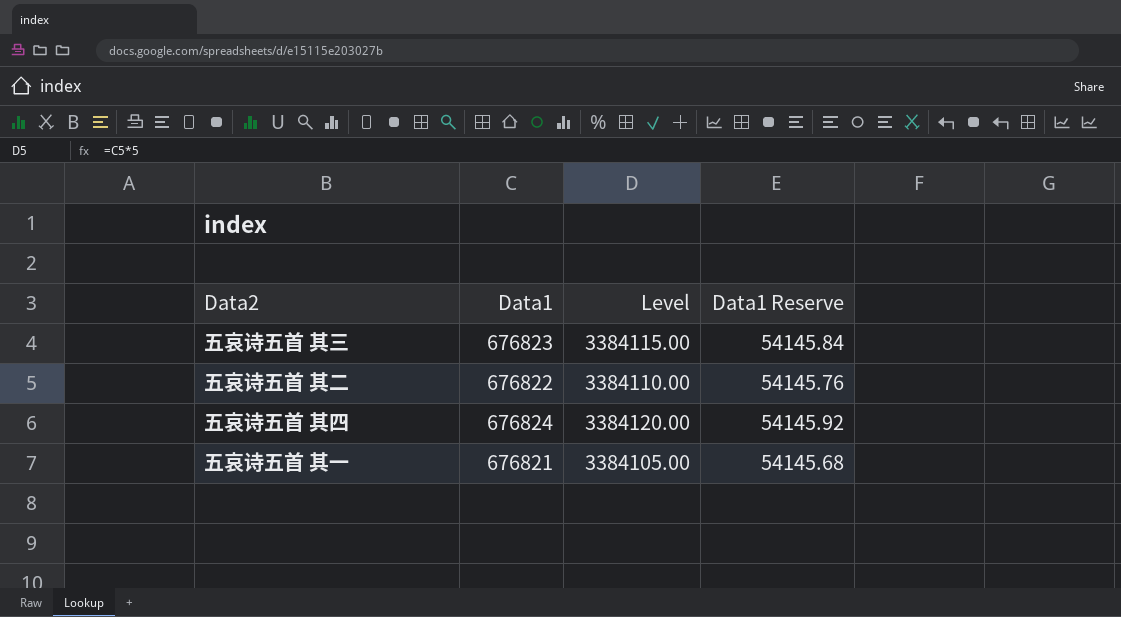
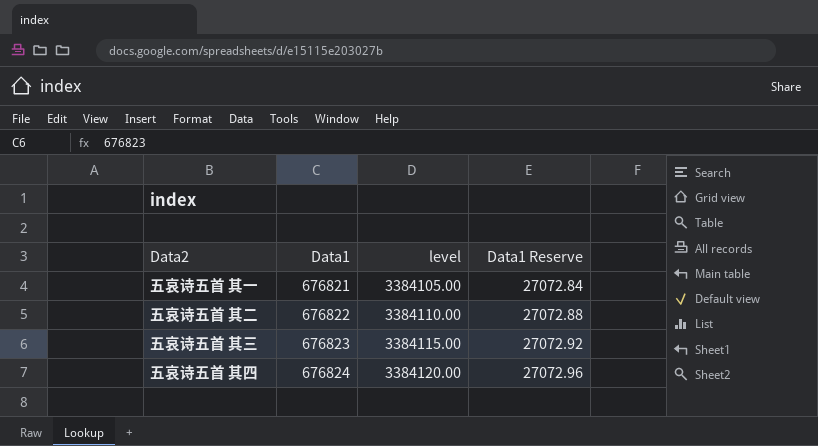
row order: none -> Data1 ascending
column name: Level -> level
column Data1 Reserve | formula: [Data1] * 0.08 -> [Data1] * 0.04

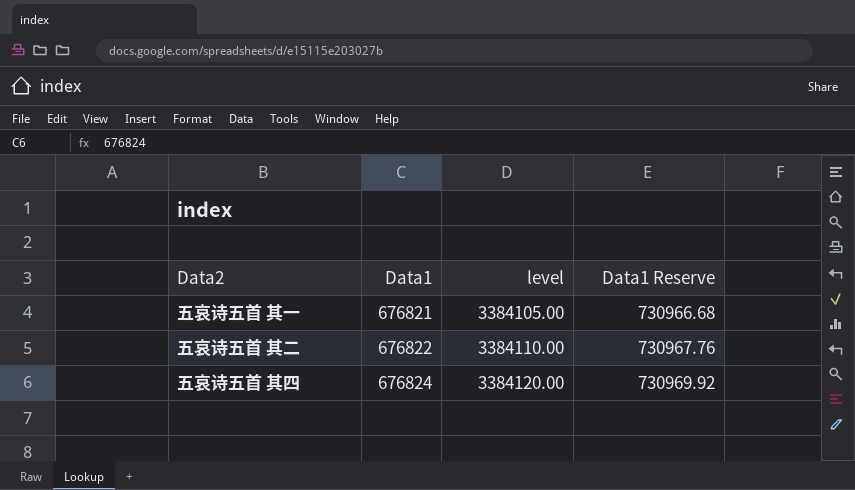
column Data1 Reserve | formula: [Data1] * 0.04 -> [Data1] * 1.08
row 五哀诗五首 其三: 676823 | 3384115.00 | 27072.92 -> none

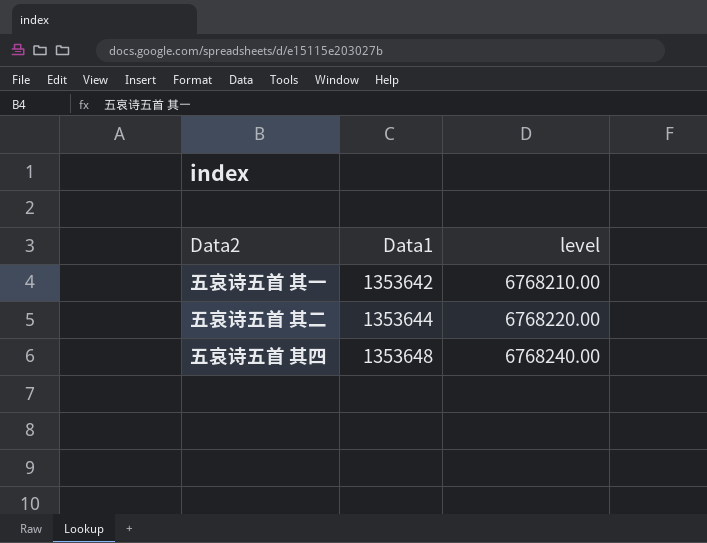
column Data1 Reserve | formula: [Data1] * 1.08 -> none
五哀诗五首 其一 | Data1: 676821 -> 1353642
五哀诗五首 其一 | level: 3384105.00 -> 6768210.00
五哀诗五首 其二 | Data1: 676822 -> 1353644
五哀诗五首 其二 | level: 3384110.00 -> 6768220.00
五哀诗五首 其四 | Data1: 676824 -> 1353648
五哀诗五首 其四 | level: 3384120.00 -> 6768240.00

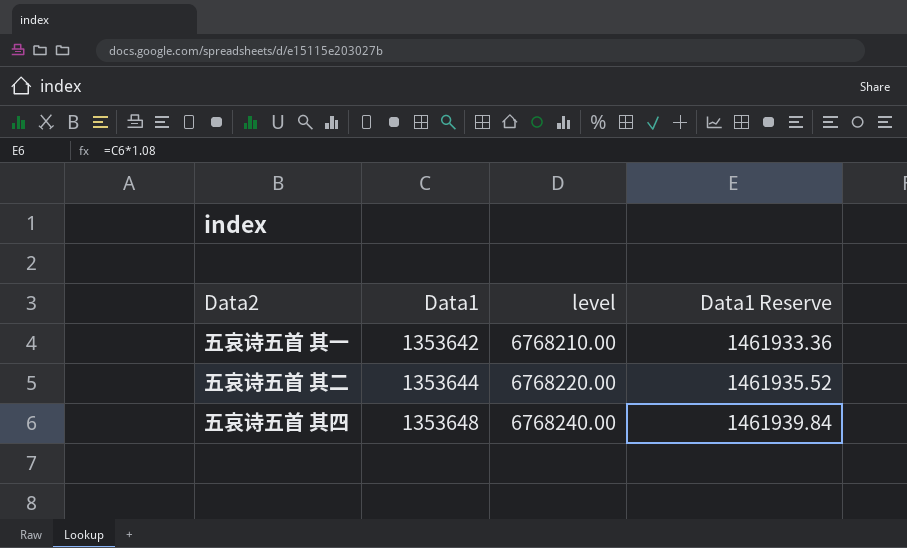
column Data1 Reserve | formula: none -> [Data1] * 1.08

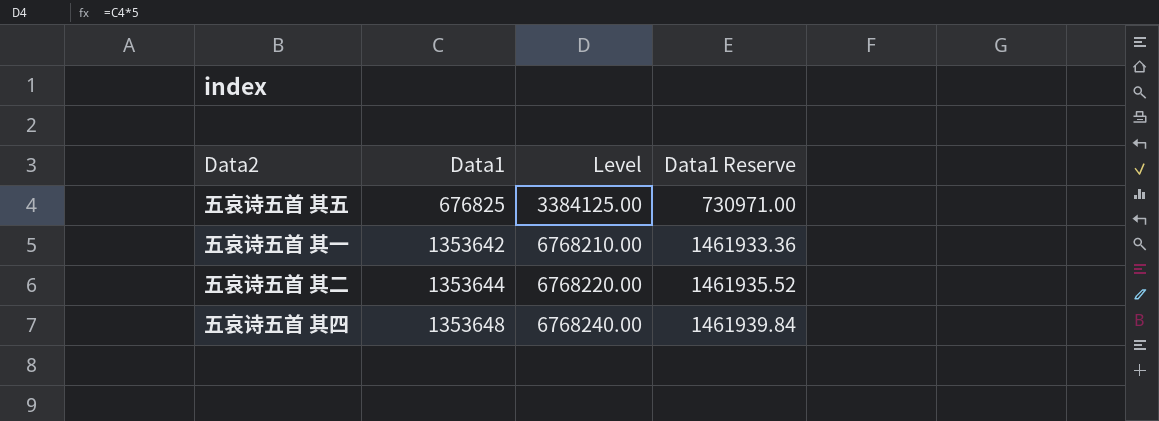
column name: level -> Level
row 五哀诗五首 其五: none -> 676825 | 3384125.00 | 730971.00

